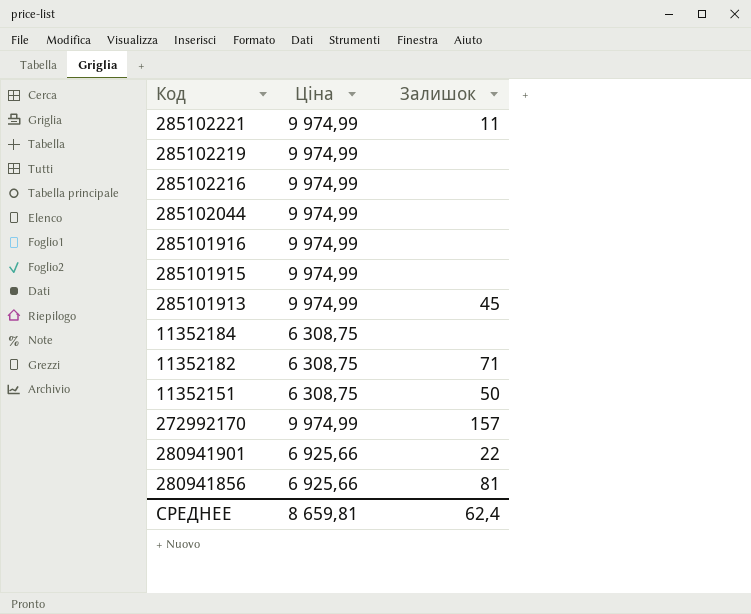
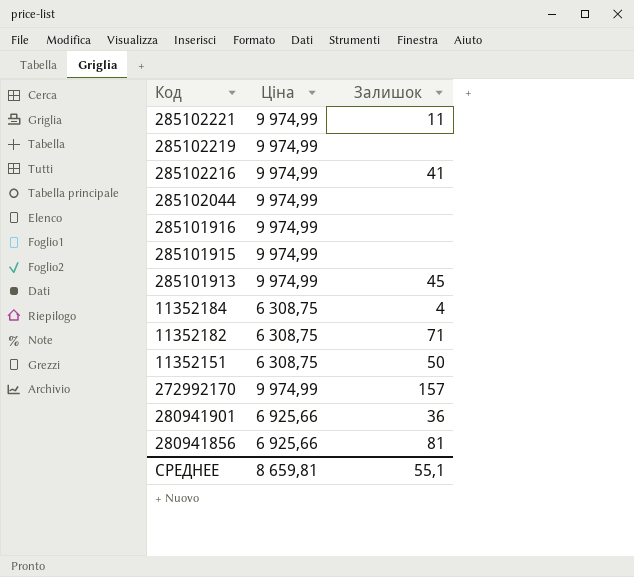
285102216 | Залишок: none -> 41
11352184 | Залишок: none -> 4
280941901 | Залишок: 22 -> 36
СРЕДНЕЕ | Залишок: 62,4 -> 55,1

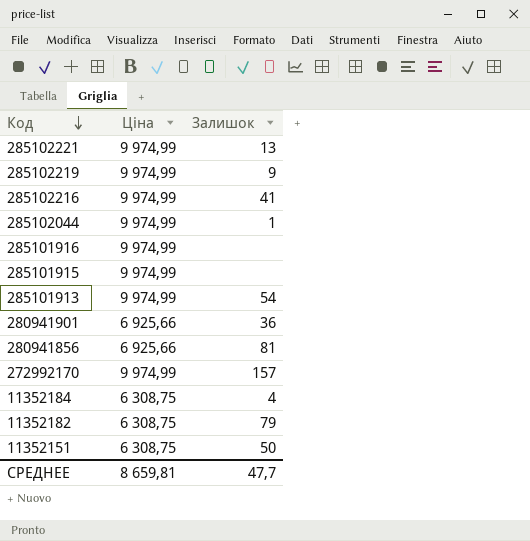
row order: none -> Код descending
285102221 | Залишок: 11 -> 13
285102219 | Залишок: none -> 9
285102044 | Залишок: none -> 1
285101913 | Залишок: 45 -> 54
11352182 | Залишок: 71 -> 79
СРЕДНЕЕ | Залишок: 55,1 -> 47,7

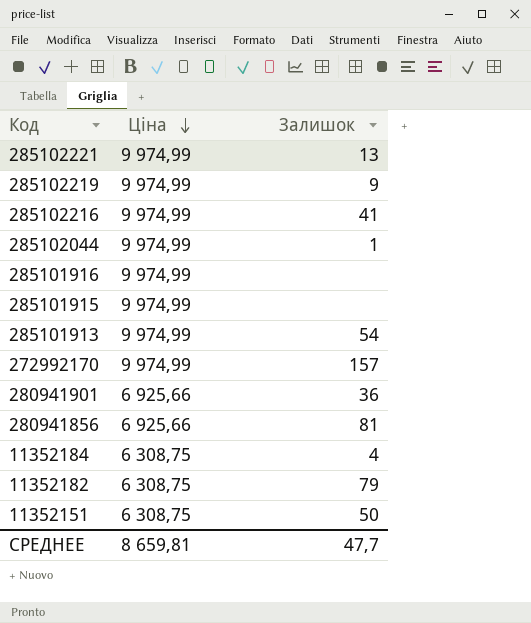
row order: Код descending -> Ціна descending

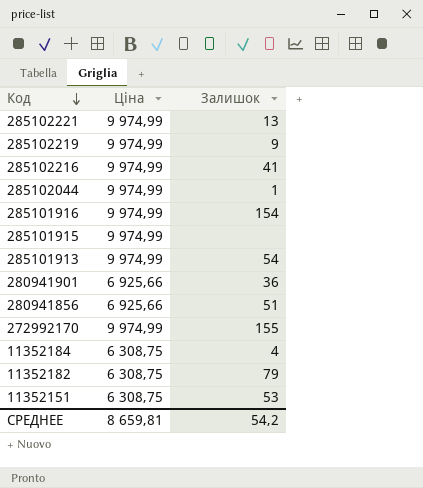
row order: Ціна descending -> Код descending
285101916 | Залишок: none -> 154
280941856 | Залишок: 81 -> 51
272992170 | Залишок: 157 -> 155
11352151 | Залишок: 50 -> 53
СРЕДНЕЕ | Залишок: 47,7 -> 54,2

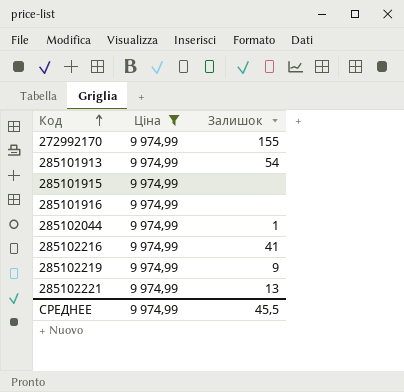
filter: none -> Ціна = 9 974,99
row order: Код descending -> Код ascending
285101916 | Залишок: 154 -> none
СРЕДНЕЕ | Ціна: 8 659,81 -> 9 974,99
СРЕДНЕЕ | Залишок: 54,2 -> 45,5

